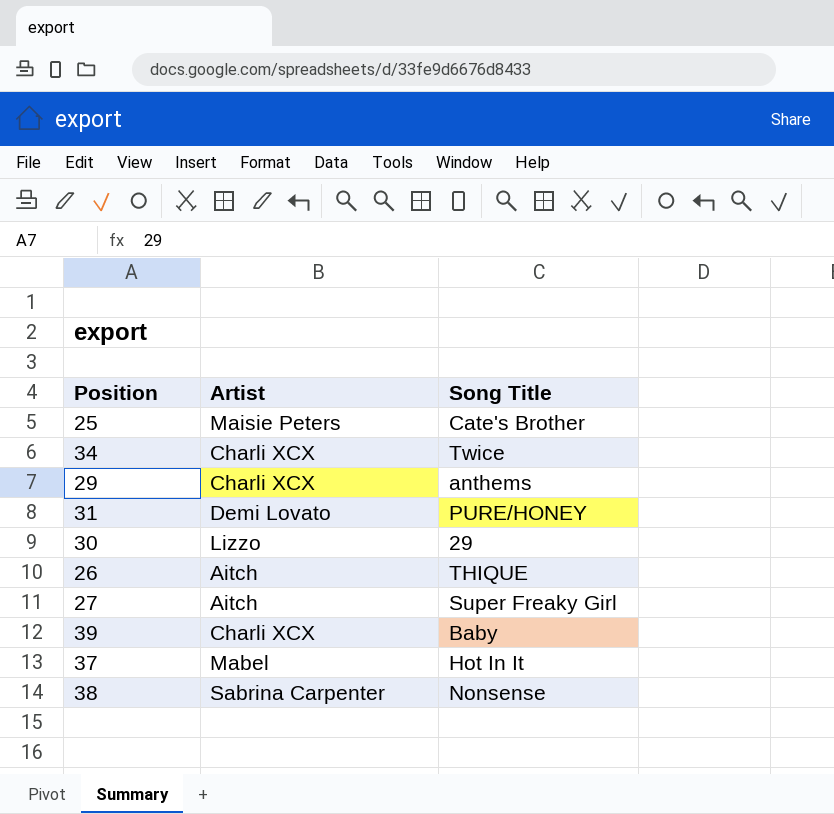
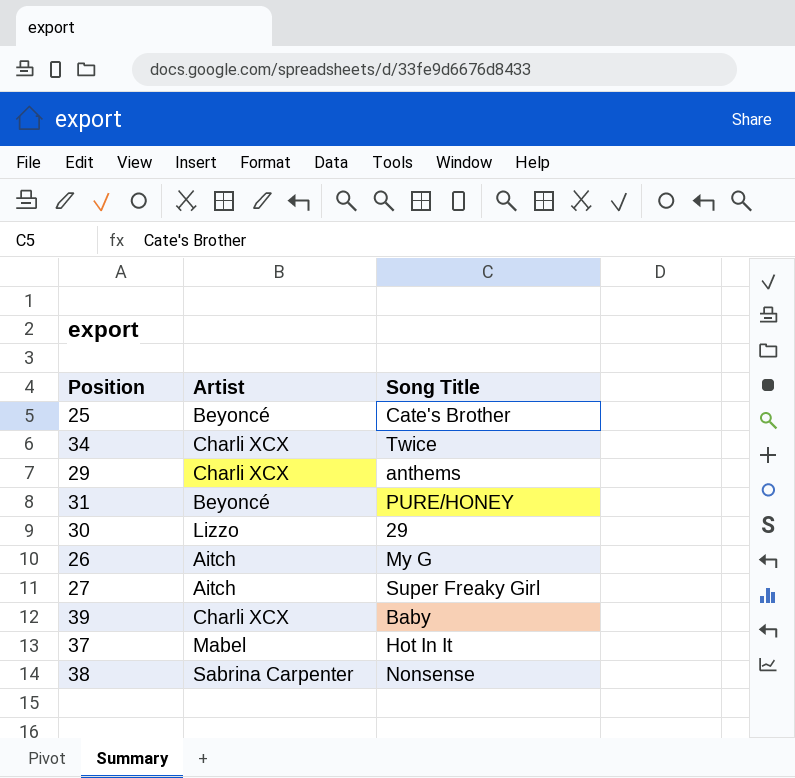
25 | Artist: Maisie Peters -> Beyoncé
31 | Artist: Demi Lovato -> Beyoncé
26 | Song Title: THIQUE -> My G

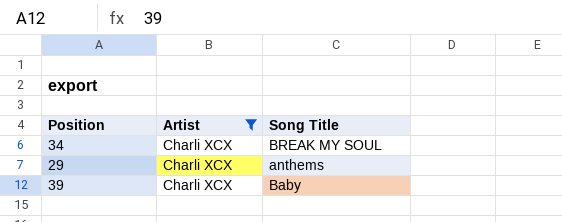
filter: none -> Artist = Charli XCX
34 | Song Title: Twice -> BREAK MY SOUL

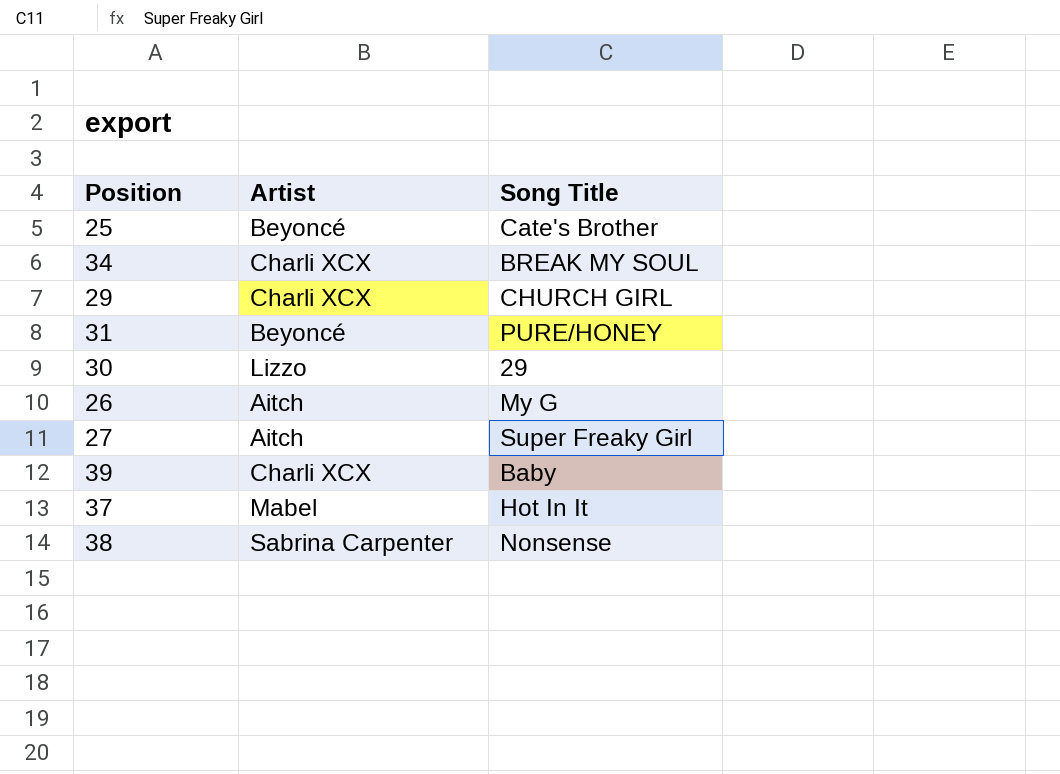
filter: Artist = Charli XCX -> none
29 | Song Title: anthems -> CHURCH GIRL

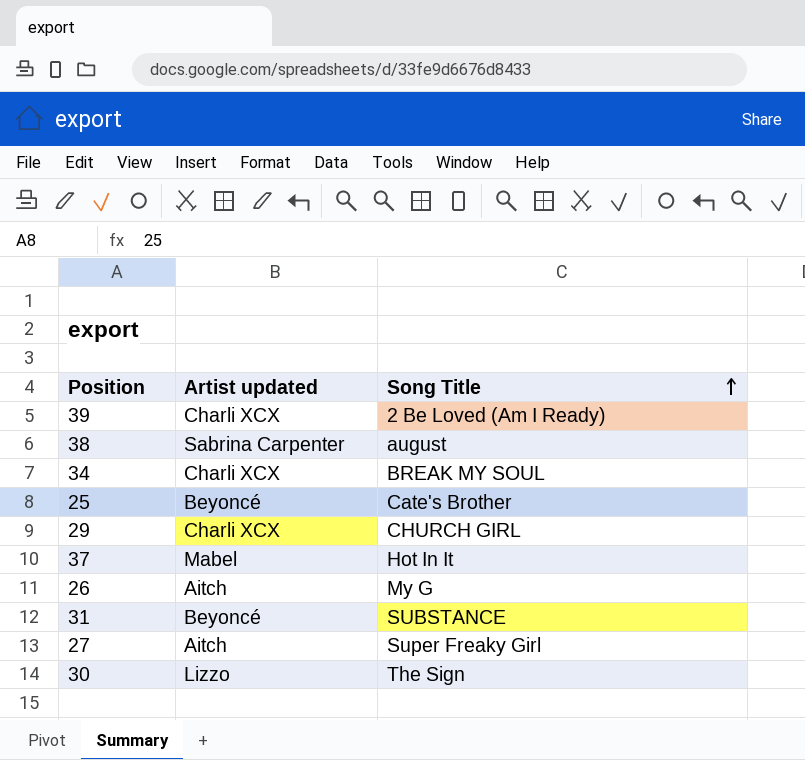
row order: none -> Song Title ascending
column name: Artist -> Artist updated
39 | Song Title: Baby -> 2 Be Loved (Am I Ready)
38 | Song Title: Nonsense -> august
31 | Song Title: PURE/HONEY -> SUBSTANCE
30 | Song Title: 29 -> The Sign

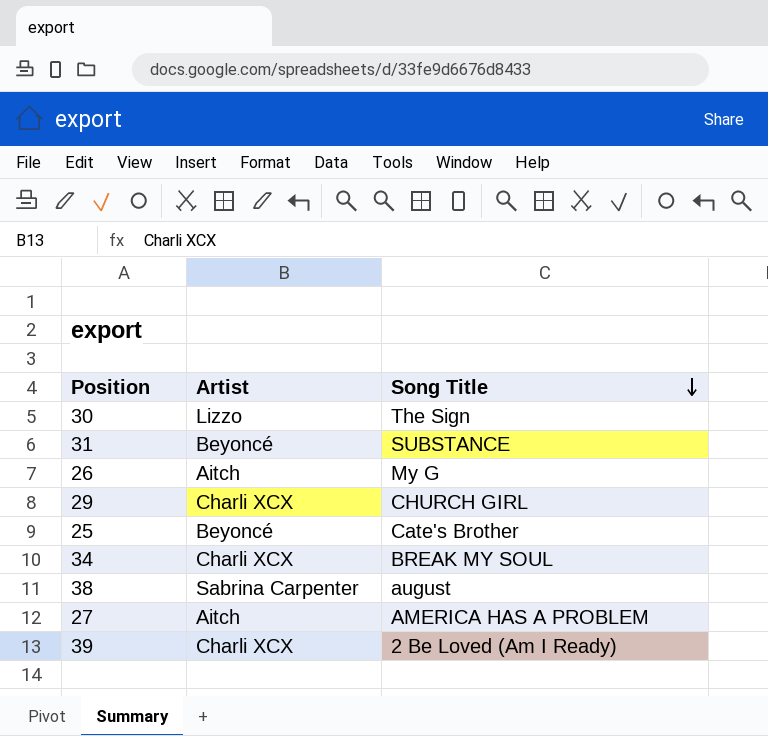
row order: Song Title ascending -> Song Title descending
column name: Artist updated -> Artist
row 37: Mabel | Hot In It -> none
27 | Song Title: Super Freaky Girl -> AMERICA HAS A PROBLEM

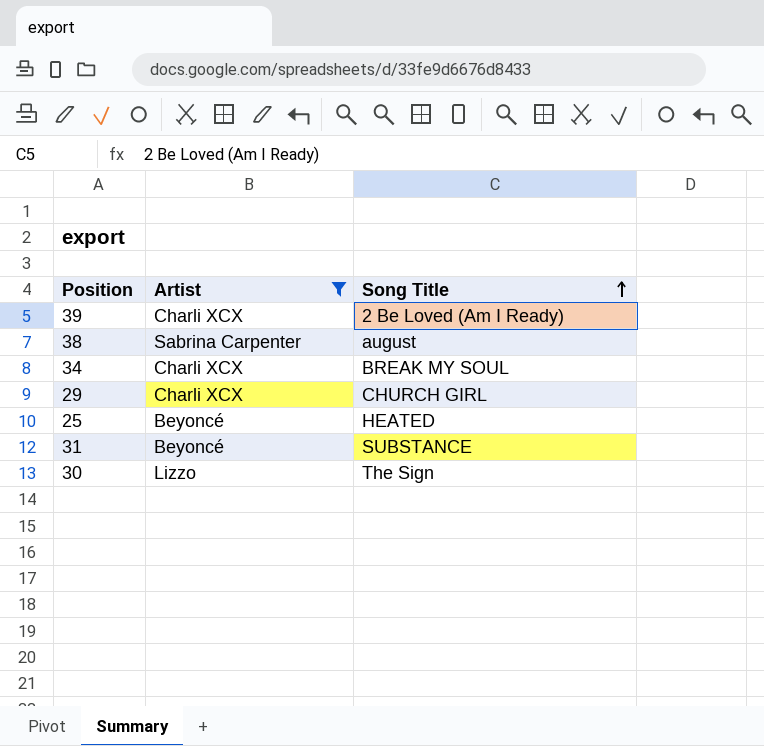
filter: none -> Artist != Aitch
row order: Song Title descending -> Song Title ascending
25 | Song Title: Cate's Brother -> HEATED

